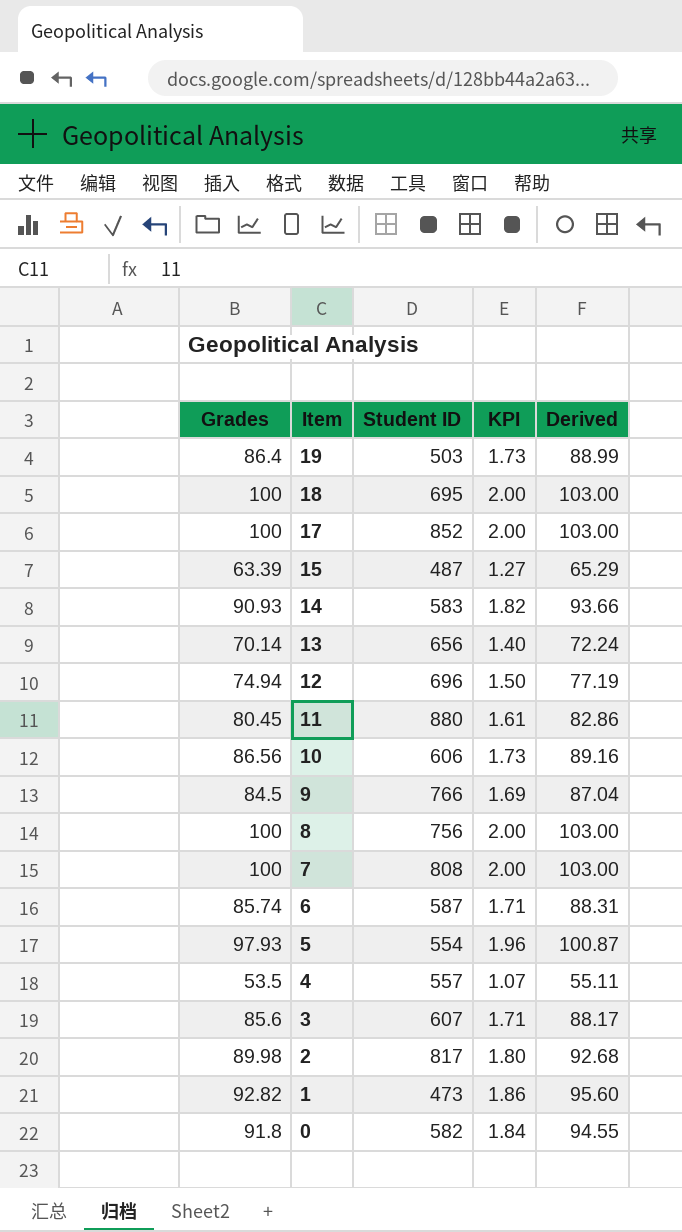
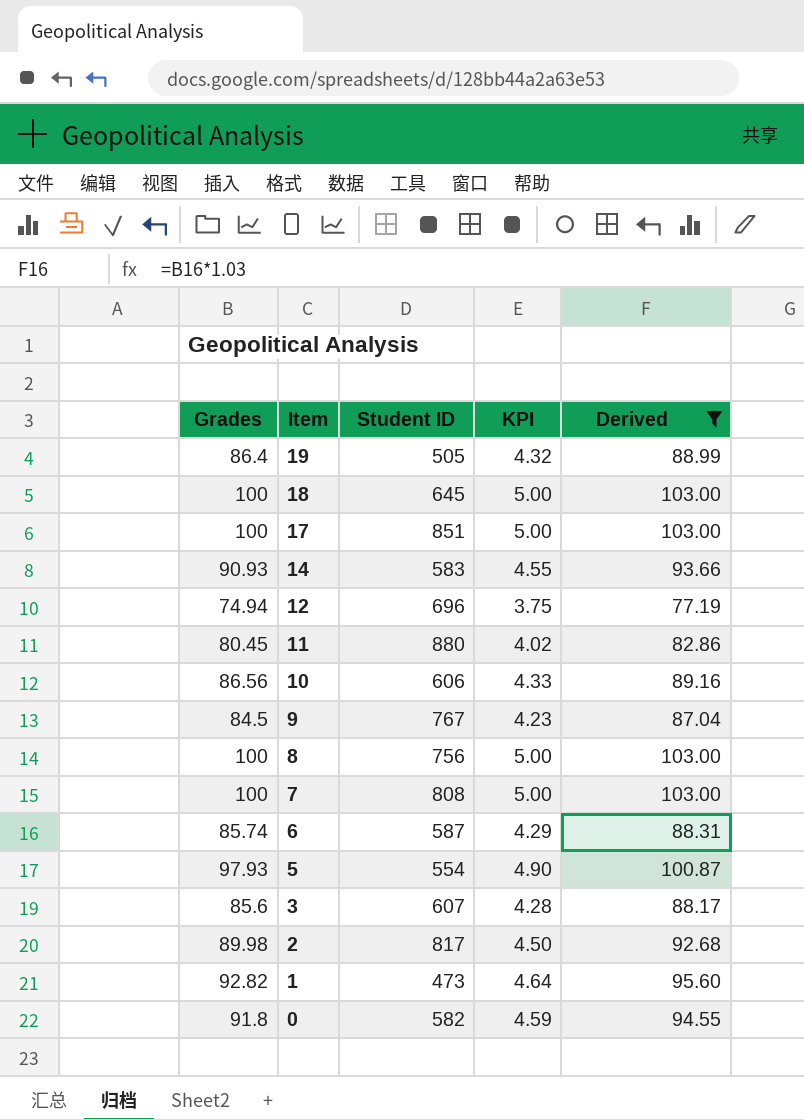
filter: none -> Derived >= 77.19
column KPI | formula: [Grades] * 0.02 -> [Grades] * 0.05
19 | Student ID: 503 -> 505
18 | Student ID: 695 -> 645
17 | Student ID: 852 -> 851
9 | Student ID: 766 -> 767

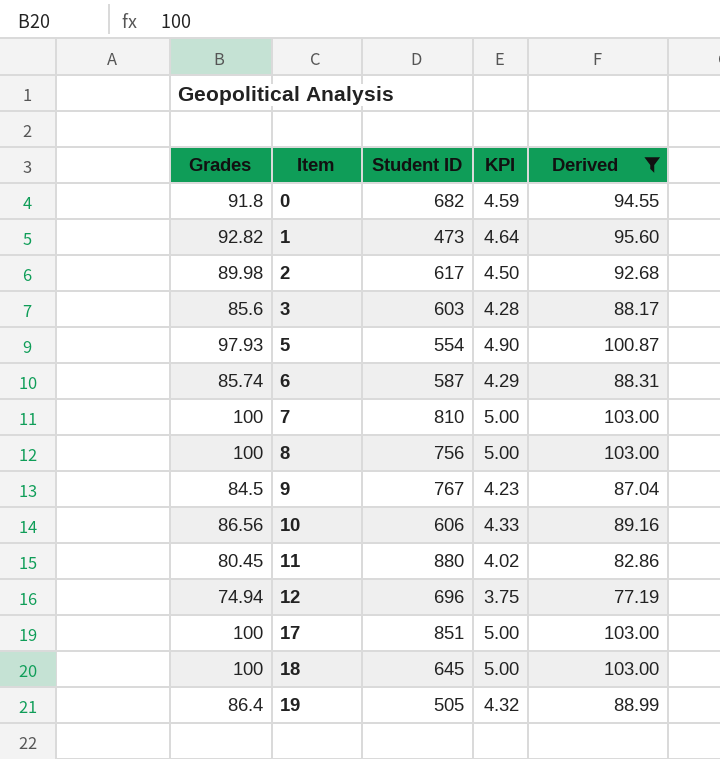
row order: Item descending -> Item ascending
row 14: 90.93 | 583 | 4.55 | 93.66 -> none
0 | Student ID: 582 -> 682
2 | Student ID: 817 -> 617
3 | Student ID: 607 -> 603
7 | Student ID: 808 -> 810

